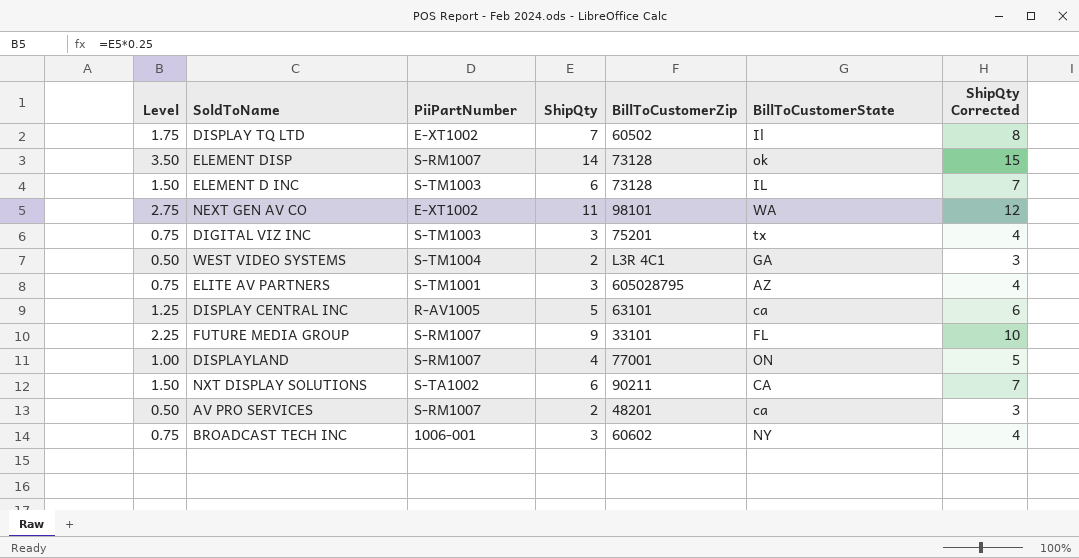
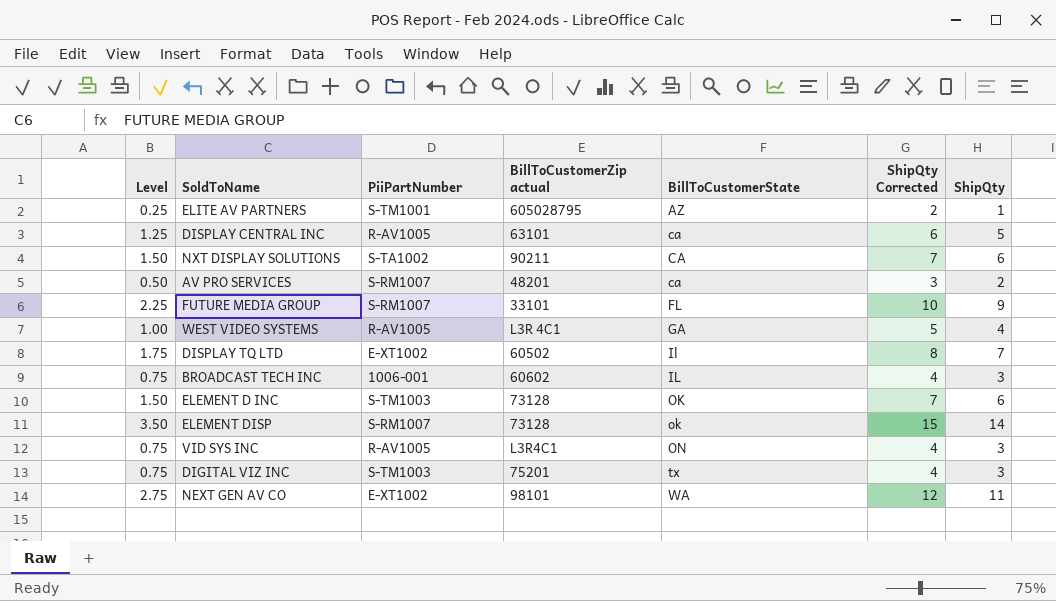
row order: none -> BillToCustomerState ascending
column name: BillToCustomerZip -> BillToCustomerZip actual
column ShipQty | position: 4 -> 7
row DISPLAYLAND: 1.00 | S-RM1007 | 4 | 77001 | ON | 5 -> none
ELITE AV PARTNERS | Level: 0.75 -> 0.25
ELITE AV PARTNERS | ShipQty Corrected: 4 -> 2
ELITE AV PARTNERS | ShipQty: 3 -> 1
WEST VIDEO SYSTEMS | Level: 0.50 -> 1.00
WEST VIDEO SYSTEMS | PiiPartNumber: S-TM1004 -> R-AV1005
WEST VIDEO SYSTEMS | ShipQty Corrected: 3 -> 5
WEST VIDEO SYSTEMS | ShipQty: 2 -> 4
BROADCAST TECH INC | BillToCustomerState: NY -> IL
ELEMENT D INC | BillToCustomerState: IL -> OK
row VID SYS INC: none -> 0.75 | R-AV1005 | L3R4C1 | ON | 4 | 3

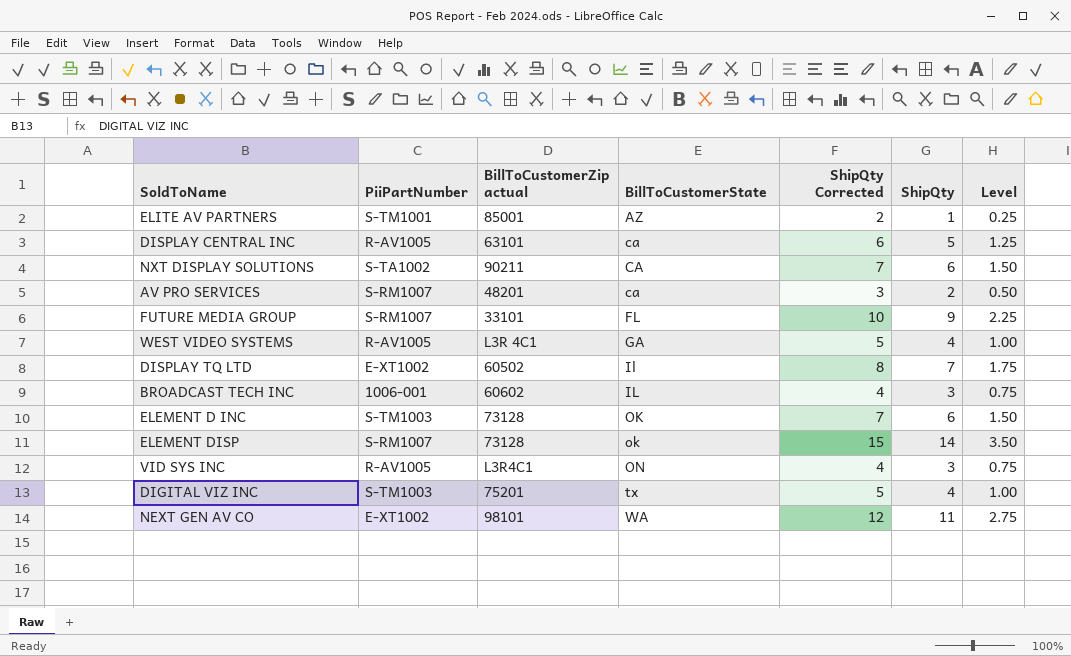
column Level | position: 1 -> 7
ELITE AV PARTNERS | BillToCustomerZip actual: 605028795 -> 85001
DIGITAL VIZ INC | ShipQty Corrected: 4 -> 5
DIGITAL VIZ INC | ShipQty: 3 -> 4
DIGITAL VIZ INC | Level: 0.75 -> 1.00

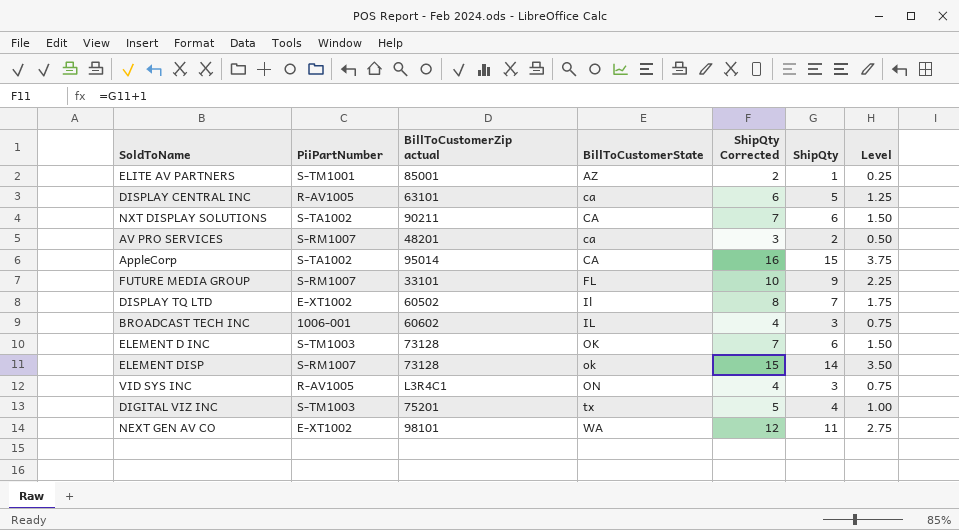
row WEST VIDEO SYSTEMS: R-AV1005 | L3R 4C1 | GA | 5 | 4 | 1.00 -> none
row AppleCorp: none -> S-TA1002 | 95014 | CA | 16 | 15 | 3.75

